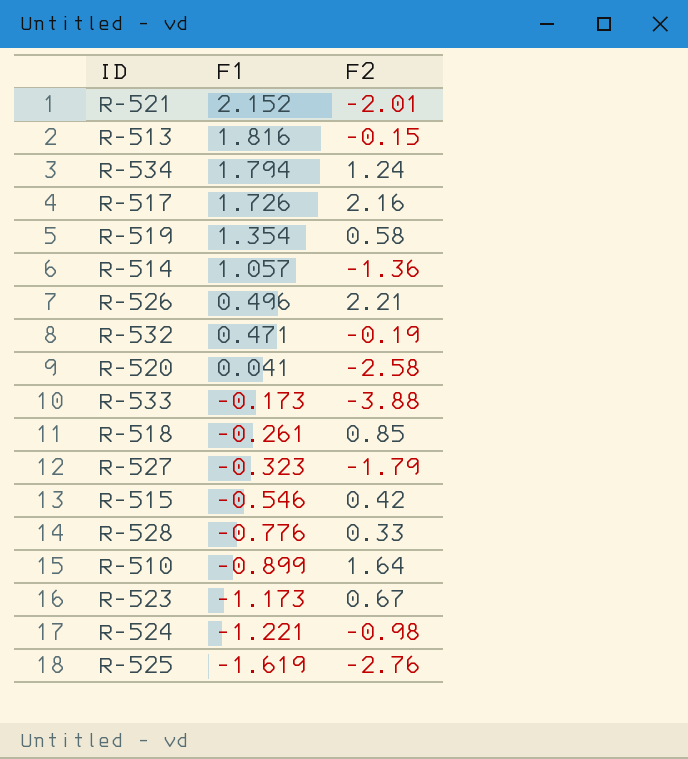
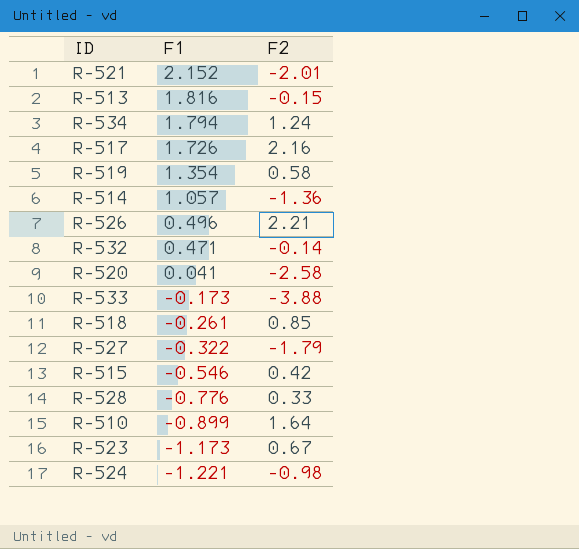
row R-525: -1.619 | -2.76 -> none
R-532 | F2: -0.19 -> -0.14
R-527 | F1: -0.323 -> -0.322

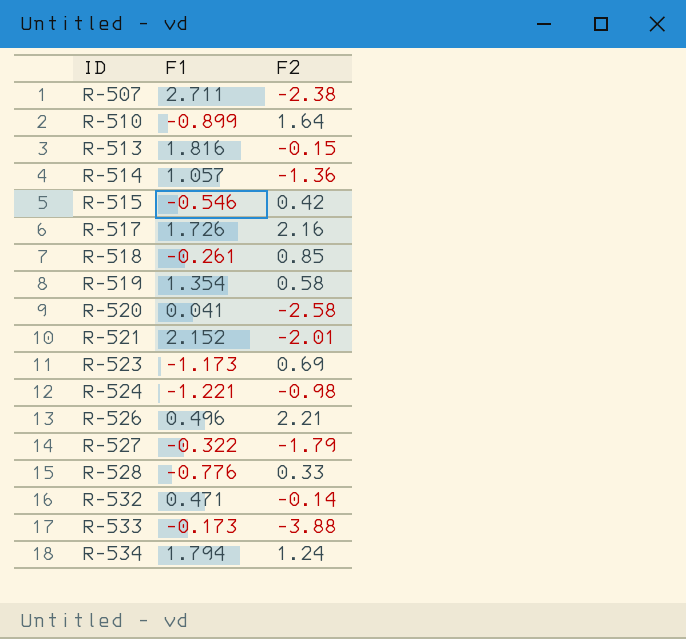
row order: F1 descending -> ID ascending
row R-507: none -> 2.711 | -2.38
R-523 | F2: 0.67 -> 0.69

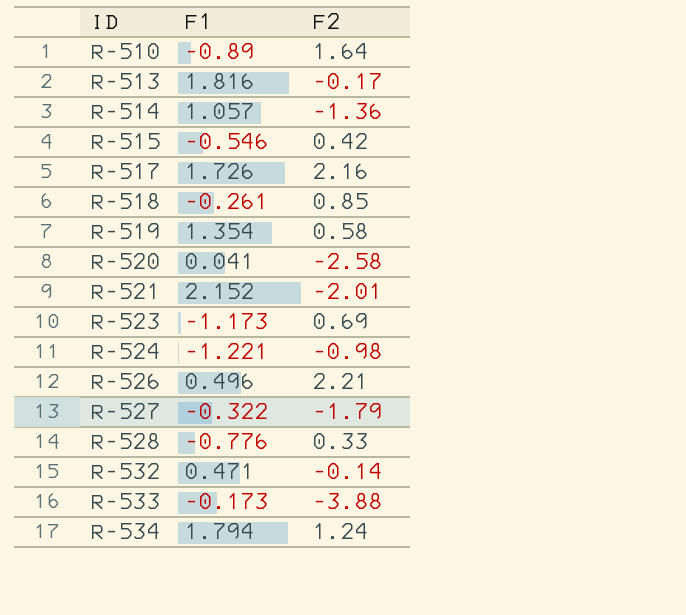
row R-507: 2.711 | -2.38 -> none
R-510 | F1: -0.899 -> -0.89
R-513 | F2: -0.15 -> -0.17

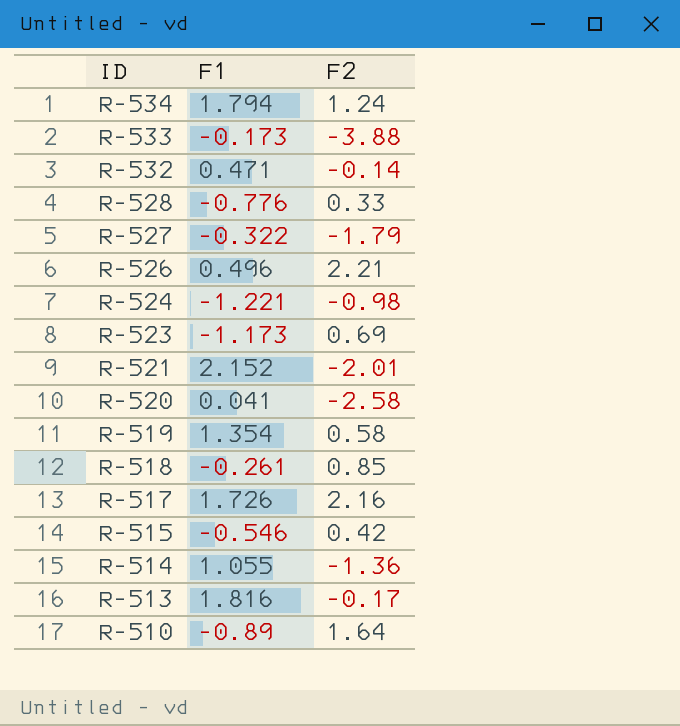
row order: ID ascending -> ID descending
R-514 | F1: 1.057 -> 1.055

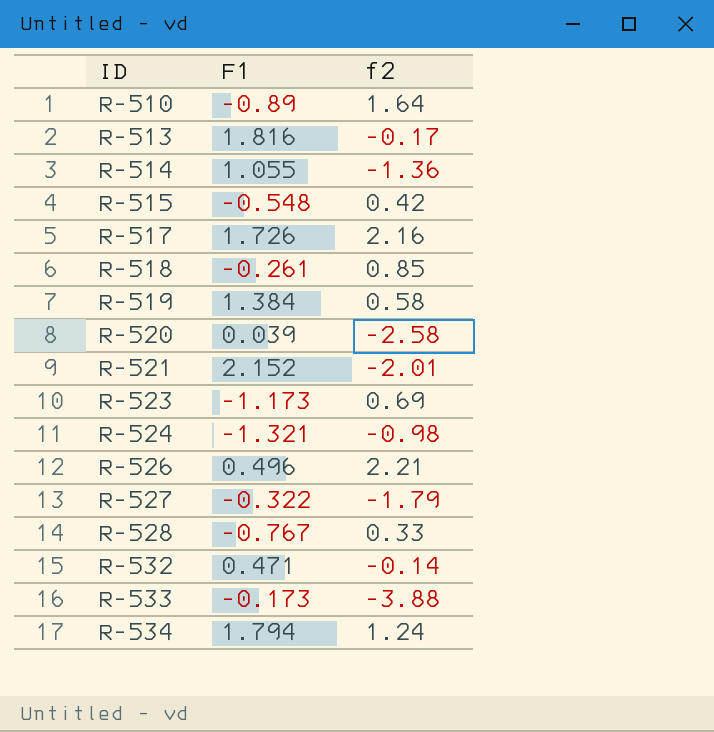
row order: ID descending -> ID ascending
column name: F2 -> f2
R-515 | F1: -0.546 -> -0.548
R-519 | F1: 1.354 -> 1.384
R-520 | F1: 0.041 -> 0.039
R-524 | F1: -1.221 -> -1.321
R-528 | F1: -0.776 -> -0.767

